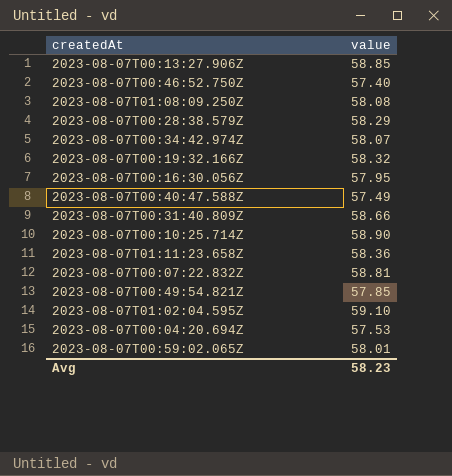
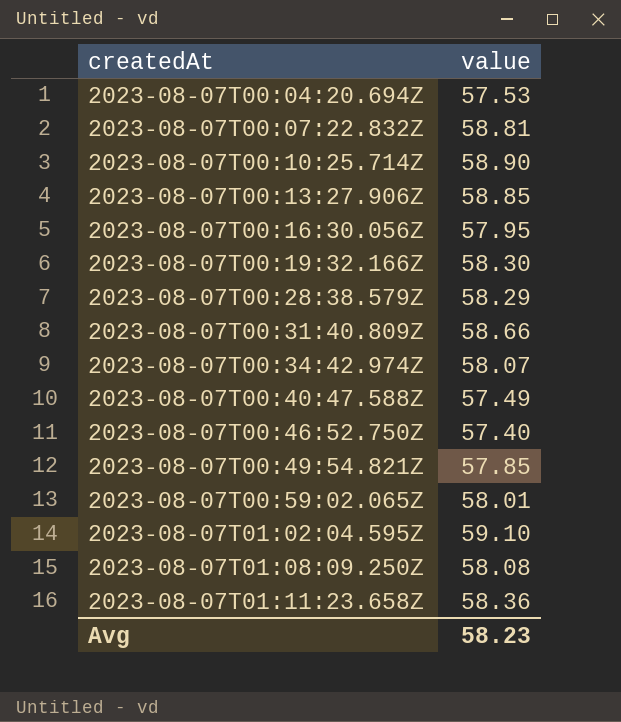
row order: none -> createdAt ascending
2023-08-07T00:19:32.166Z | value: 58.32 -> 58.30

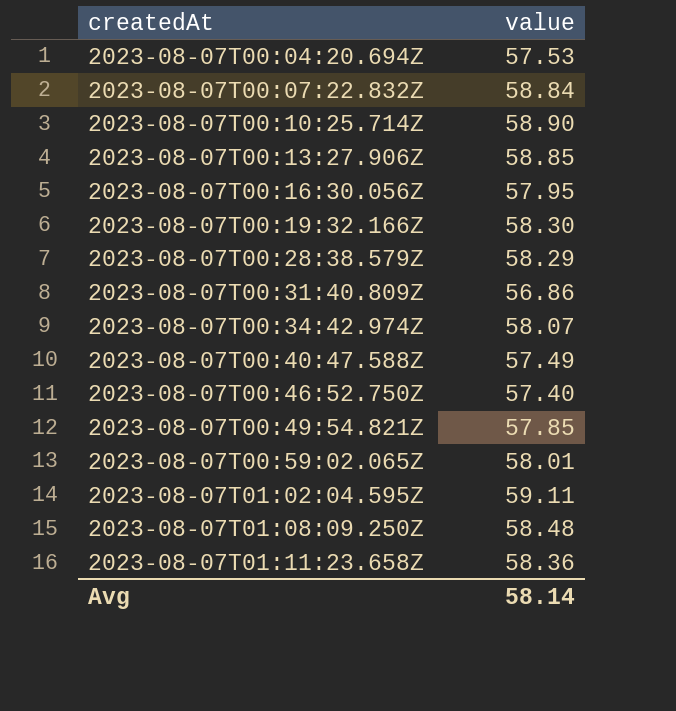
2023-08-07T00:07:22.832Z | value: 58.81 -> 58.84
2023-08-07T00:31:40.809Z | value: 58.66 -> 56.86
2023-08-07T01:02:04.595Z | value: 59.10 -> 59.11
2023-08-07T01:08:09.250Z | value: 58.08 -> 58.48
Avg | value: 58.23 -> 58.14

